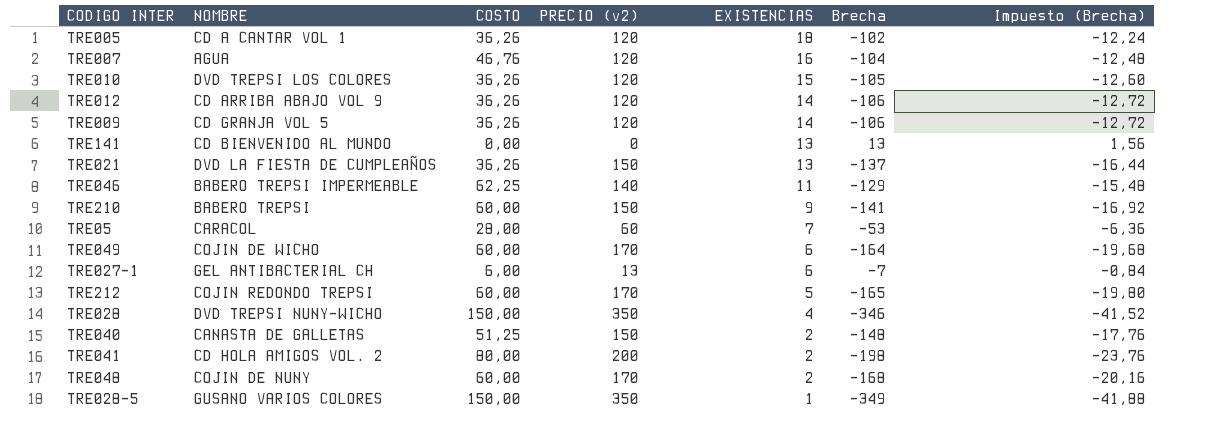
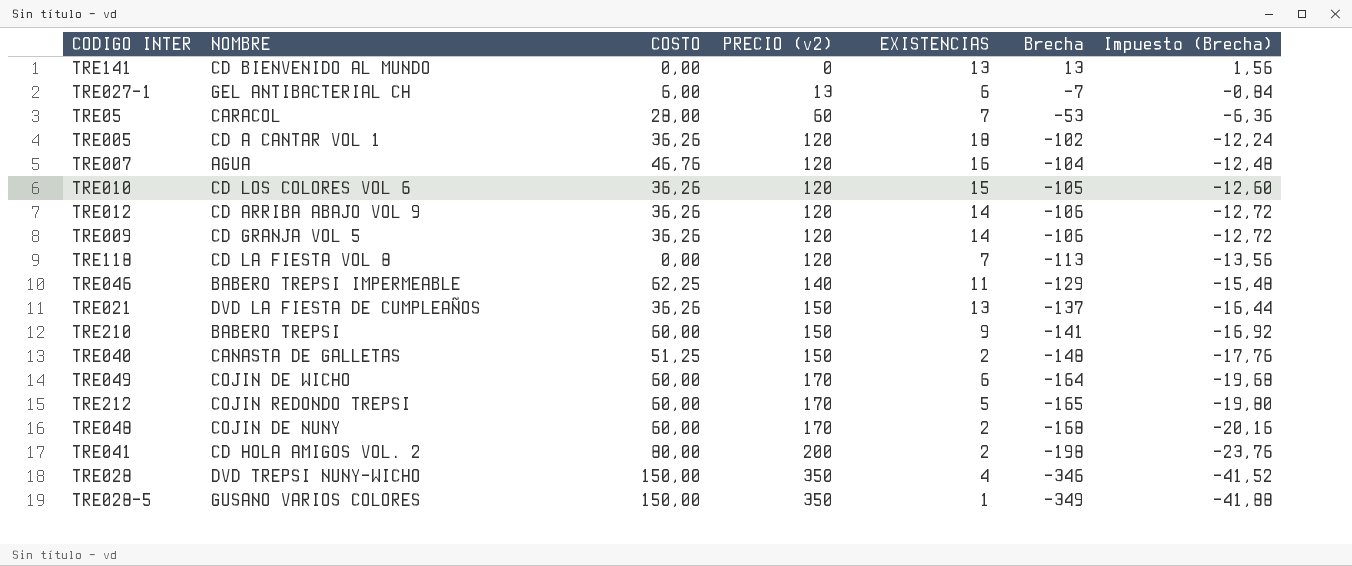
row order: EXISTENCIAS descending -> PRECIO (v2) ascending
TRE010 | NOMBRE: DVD TREPSI LOS COLORES -> CD LOS COLORES VOL 6
row TRE118: none -> CD LA FIESTA VOL 8 | 0,00 | 120 | 7 | -113 | -13,56

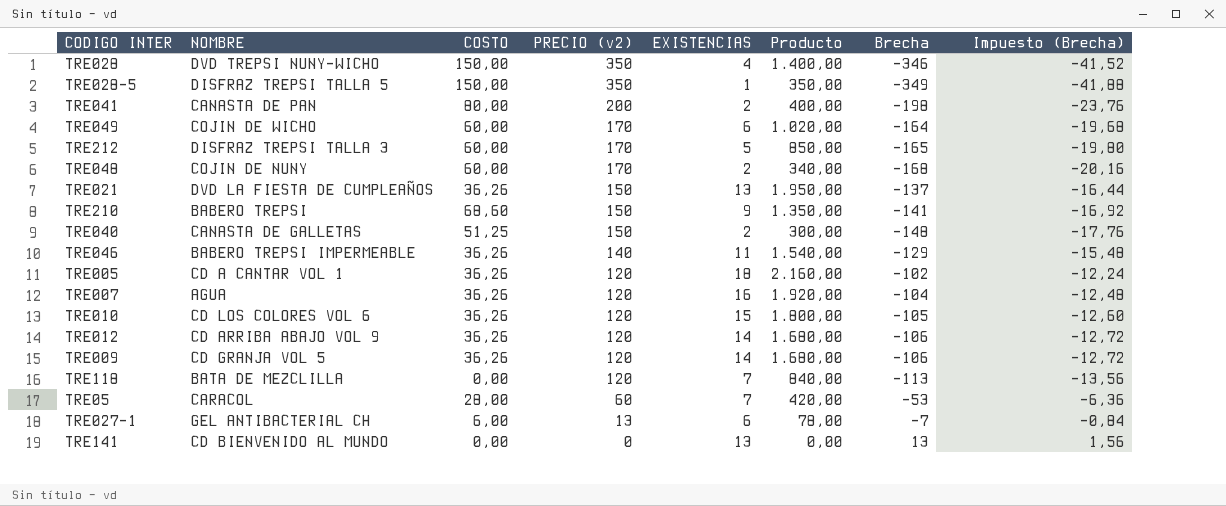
row order: PRECIO (v2) ascending -> PRECIO (v2) descending
column Producto | formula: none -> [PRECIO (v2)] * [EXISTENCIAS]
TRE028-5 | NOMBRE: GUSANO VARIOS COLORES -> DISFRAZ TREPSI TALLA 5
TRE041 | NOMBRE: CD HOLA AMIGOS VOL. 2 -> CANASTA DE PAN
TRE212 | NOMBRE: COJIN REDONDO TREPSI -> DISFRAZ TREPSI TALLA 3
TRE210 | COSTO: 60,00 -> 68,60
TRE046 | COSTO: 62,25 -> 36,26
TRE007 | COSTO: 46,76 -> 36,26
TRE118 | NOMBRE: CD LA FIESTA VOL 8 -> BATA DE MEZCLILLA

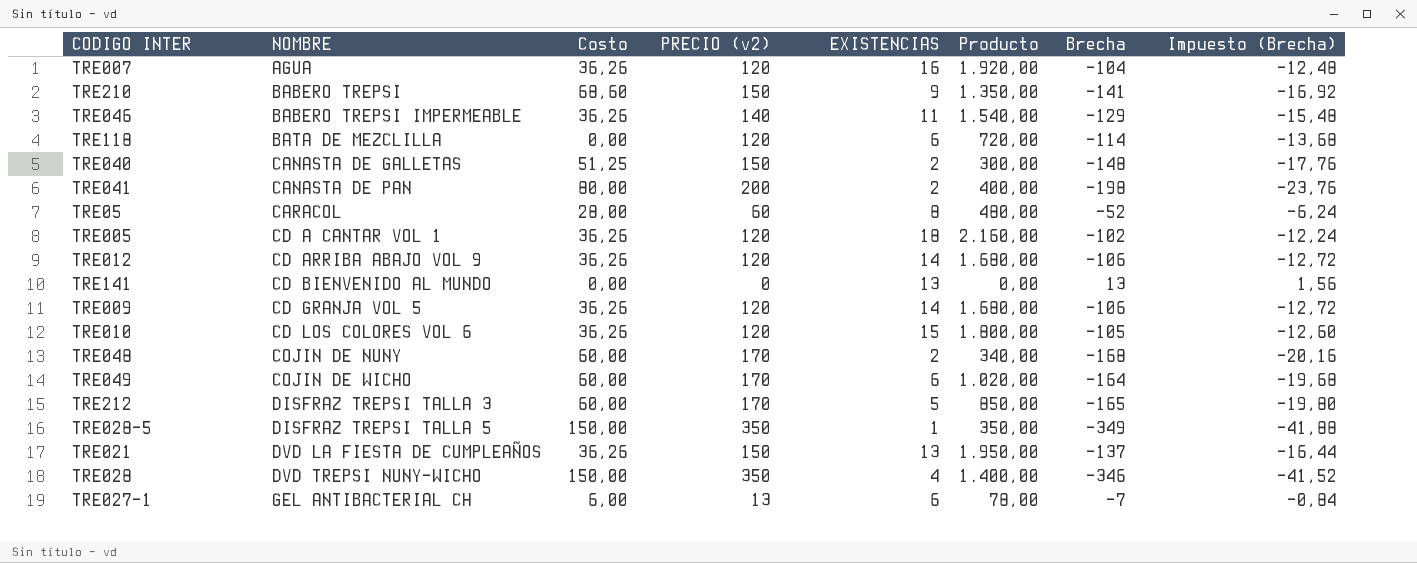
row order: PRECIO (v2) descending -> NOMBRE ascending
column name: COSTO -> Costo
TRE118 | EXISTENCIAS: 7 -> 6
TRE118 | Producto: 840,00 -> 720,00
TRE118 | Brecha: -113 -> -114
TRE118 | Impuesto (Brecha): -13,56 -> -13,68
TRE05 | EXISTENCIAS: 7 -> 8
TRE05 | Producto: 420,00 -> 480,00
TRE05 | Brecha: -53 -> -52
TRE05 | Impuesto (Brecha): -6,36 -> -6,24

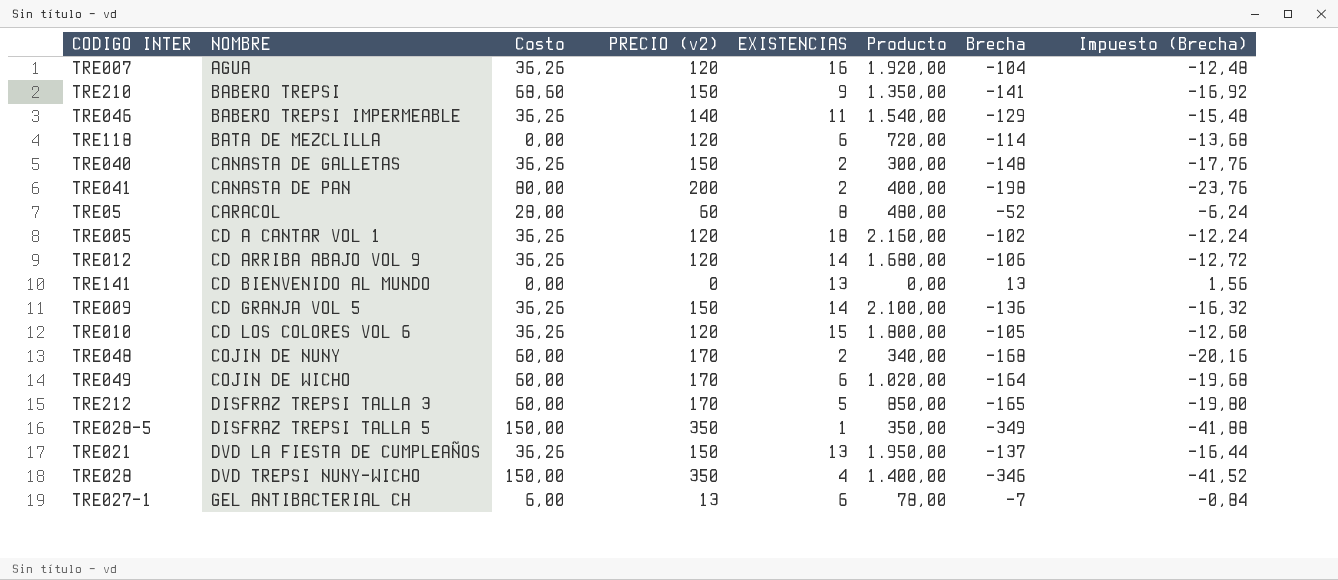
TRE040 | Costo: 51,25 -> 36,26
TRE009 | PRECIO (v2): 120 -> 150
TRE009 | Producto: 1.680,00 -> 2.100,00
TRE009 | Brecha: -106 -> -136
TRE009 | Impuesto (Brecha): -12,72 -> -16,32

